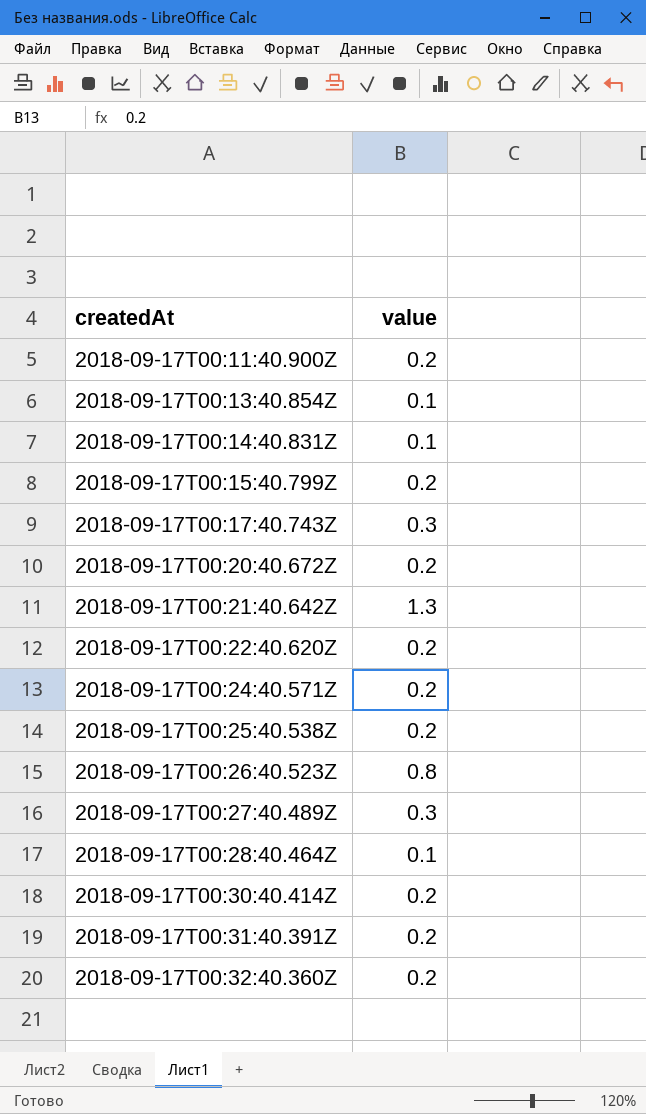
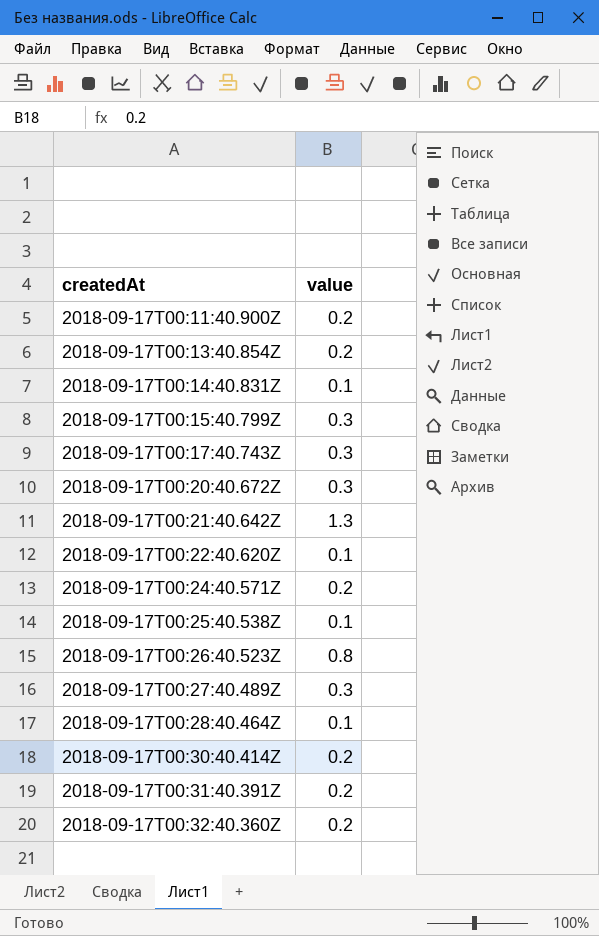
2018-09-17T00:13:40.854Z | value: 0.1 -> 0.2
2018-09-17T00:15:40.799Z | value: 0.2 -> 0.3
2018-09-17T00:20:40.672Z | value: 0.2 -> 0.3
2018-09-17T00:22:40.620Z | value: 0.2 -> 0.1
2018-09-17T00:25:40.538Z | value: 0.2 -> 0.1

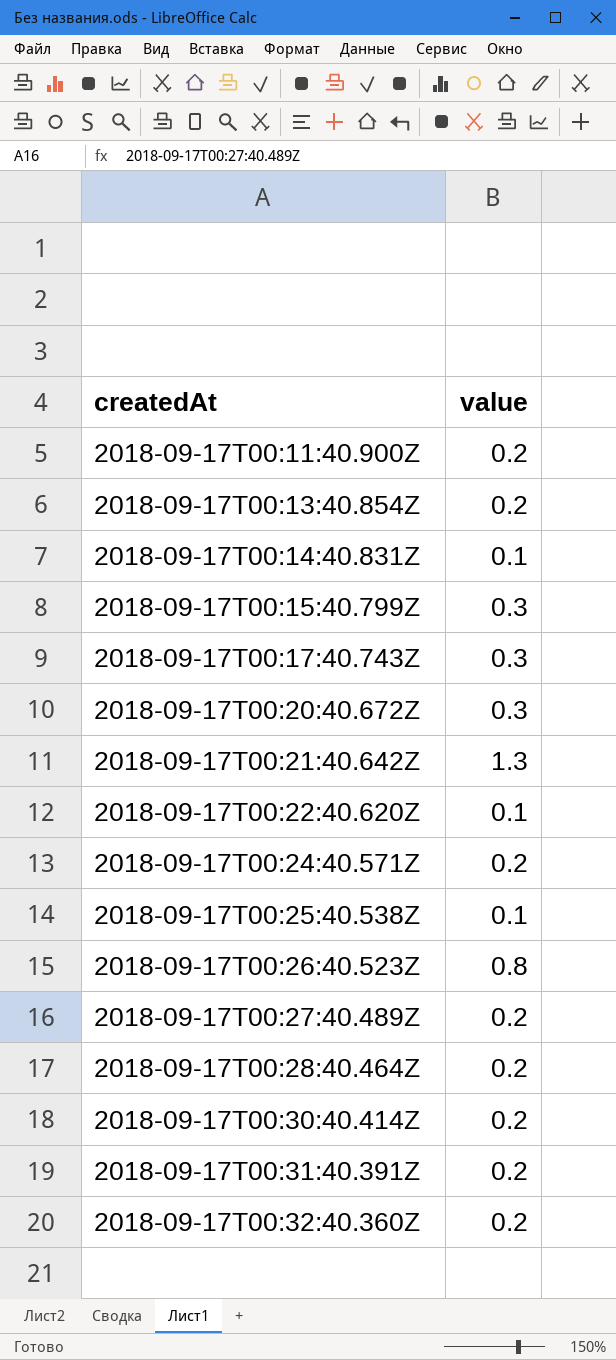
2018-09-17T00:27:40.489Z | value: 0.3 -> 0.2
2018-09-17T00:28:40.464Z | value: 0.1 -> 0.2

